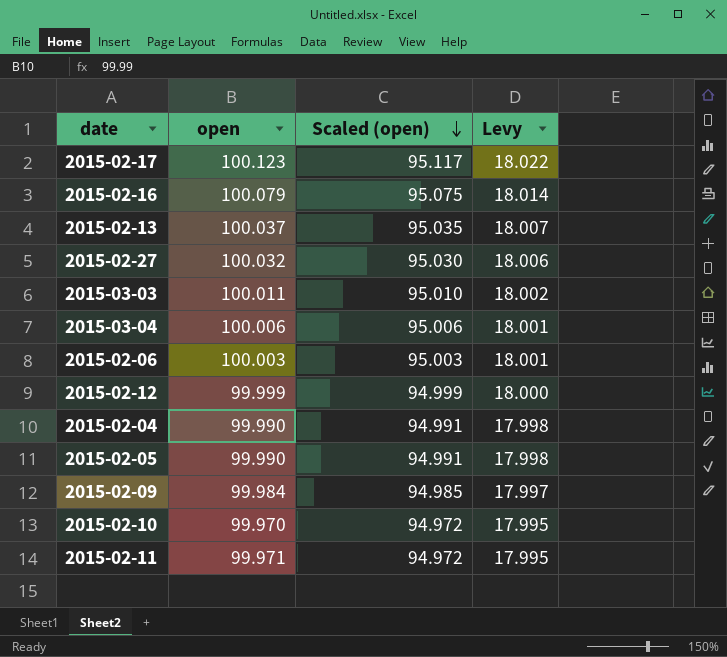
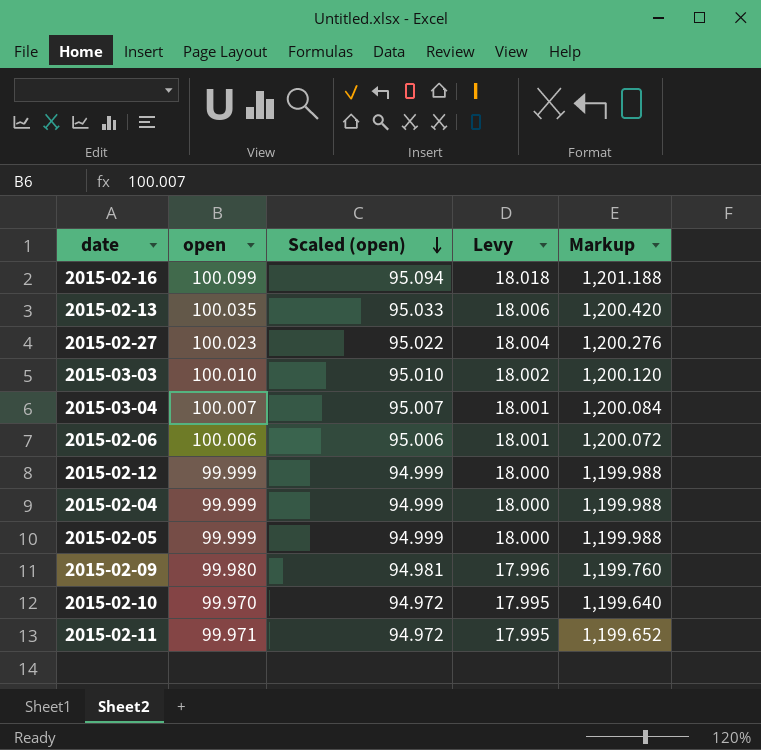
column Markup | formula: none -> [open] * 12
row 2015-02-17: 100.123 | 95.117 | 18.022 -> none
2015-02-16 | open: 100.079 -> 100.099
2015-02-16 | Scaled (open): 95.075 -> 95.094
2015-02-16 | Levy: 18.014 -> 18.018
2015-02-13 | open: 100.037 -> 100.035
2015-02-13 | Scaled (open): 95.035 -> 95.033
2015-02-13 | Levy: 18.007 -> 18.006
2015-02-27 | open: 100.032 -> 100.023
2015-02-27 | Scaled (open): 95.030 -> 95.022
2015-02-27 | Levy: 18.006 -> 18.004
2015-03-03 | open: 100.011 -> 100.010
2015-03-04 | open: 100.006 -> 100.007
2015-03-04 | Scaled (open): 95.006 -> 95.007
2015-02-06 | open: 100.003 -> 100.006
2015-02-06 | Scaled (open): 95.003 -> 95.006
2015-02-04 | open: 99.990 -> 99.999
2015-02-04 | Scaled (open): 94.991 -> 94.999
2015-02-04 | Levy: 17.998 -> 18.000
2015-02-05 | open: 99.990 -> 99.999
2015-02-05 | Scaled (open): 94.991 -> 94.999
2015-02-05 | Levy: 17.998 -> 18.000
2015-02-09 | open: 99.984 -> 99.980
2015-02-09 | Scaled (open): 94.985 -> 94.981
2015-02-09 | Levy: 17.997 -> 17.996

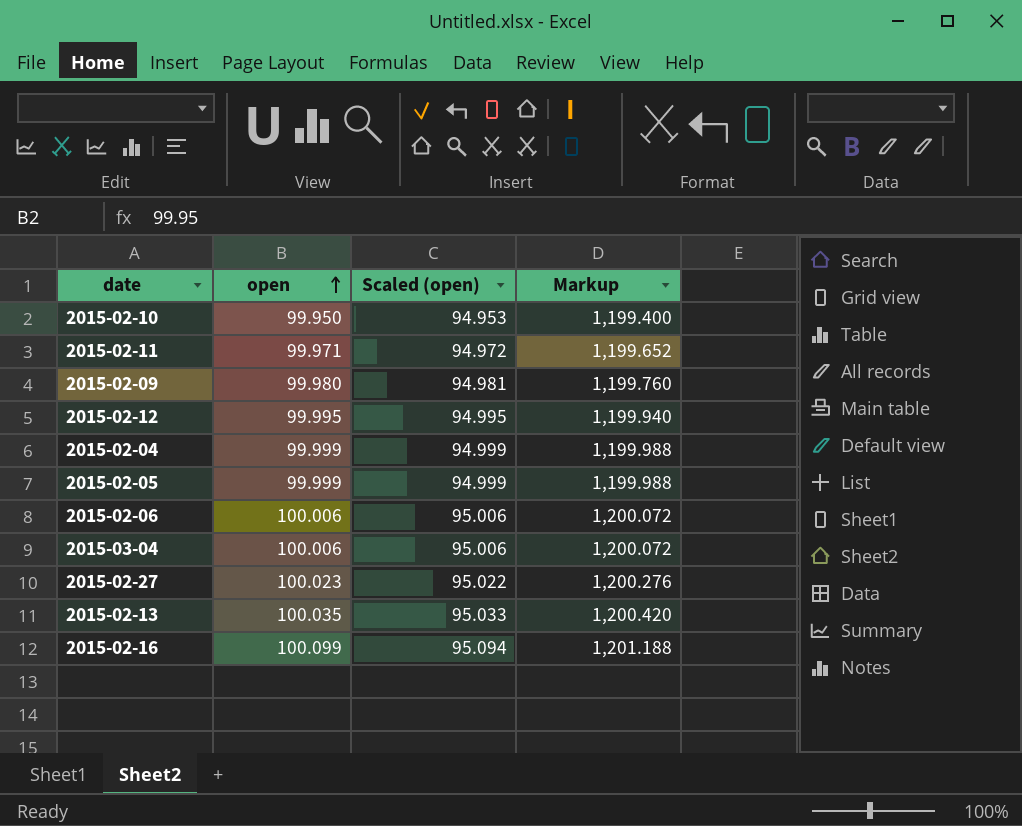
row order: Scaled (open) descending -> open ascending
column Levy | formula: [open] * 0.18 -> none
row 2015-03-03: 100.010 | 95.010 | 18.002 | 1,200.120 -> none
2015-02-10 | open: 99.970 -> 99.950
2015-02-10 | Scaled (open): 94.972 -> 94.953
2015-02-10 | Markup: 1,199.640 -> 1,199.400
2015-02-12 | open: 99.999 -> 99.995
2015-02-12 | Scaled (open): 94.999 -> 94.995
2015-02-12 | Markup: 1,199.988 -> 1,199.940
2015-03-04 | open: 100.007 -> 100.006
2015-03-04 | Scaled (open): 95.007 -> 95.006
2015-03-04 | Markup: 1,200.084 -> 1,200.072

